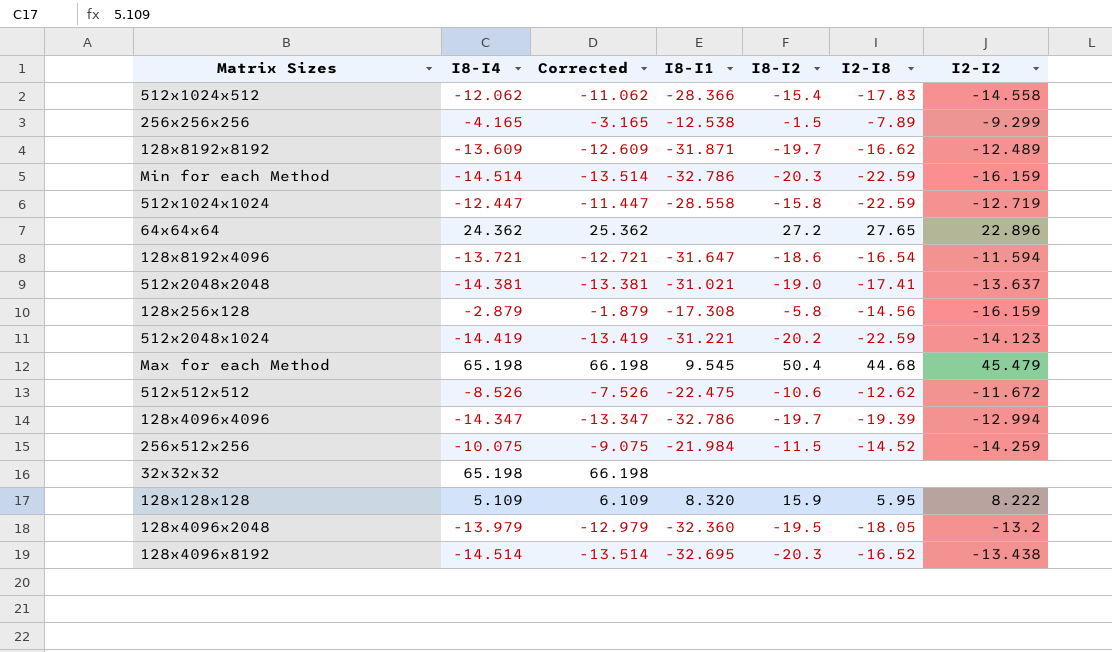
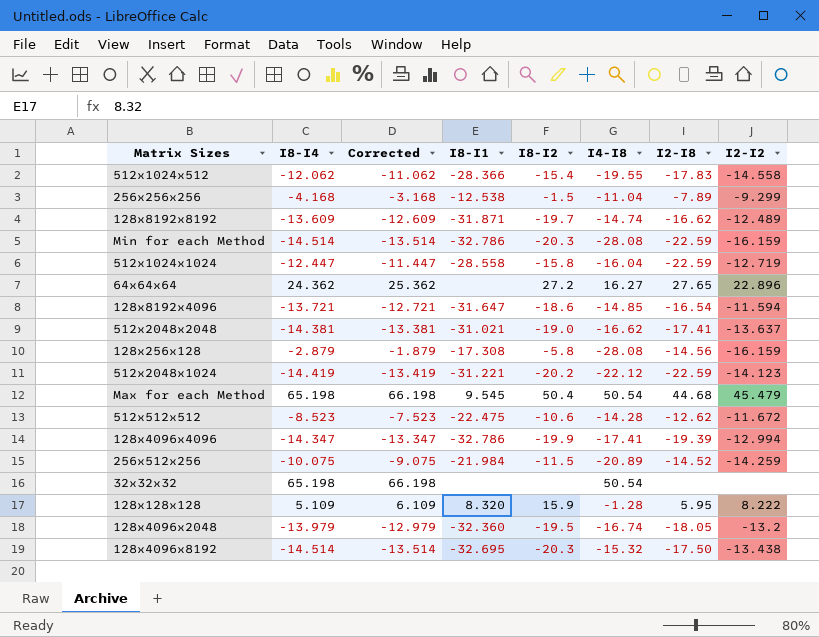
column I4-I8 | position: none -> 6
256x256x256 | I8-I4: -4.165 -> -4.168
256x256x256 | Corrected: -3.165 -> -3.168
512x512x512 | I8-I4: -8.526 -> -8.523
512x512x512 | Corrected: -7.526 -> -7.523
128x4096x4096 | I8-I2: -19.7 -> -19.9
128x4096x8192 | I2-I8: -16.52 -> -17.50

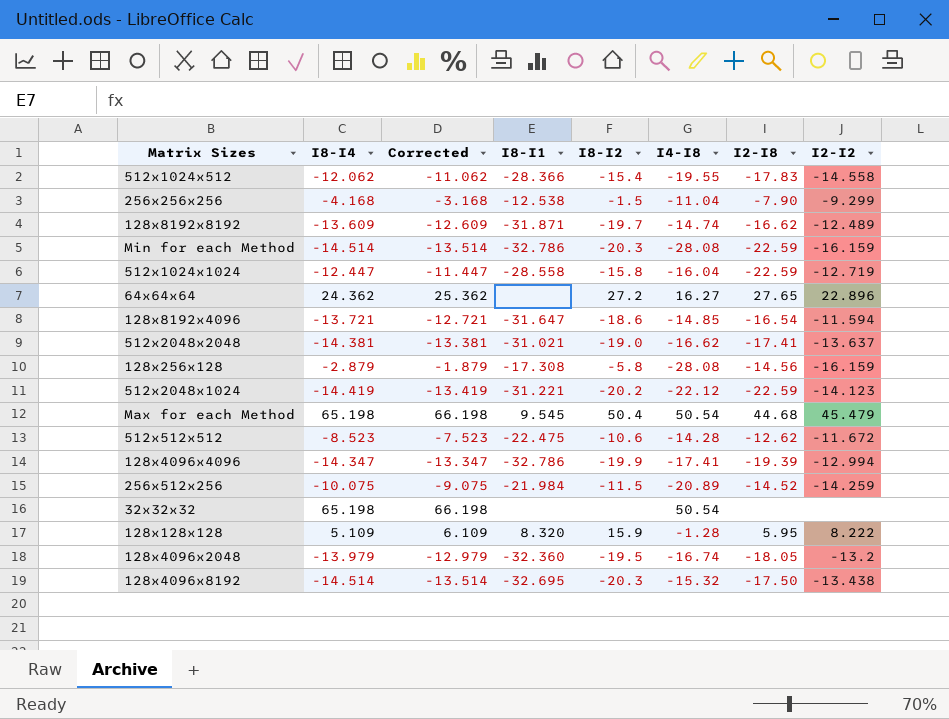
256x256x256 | I2-I8: -7.89 -> -7.90

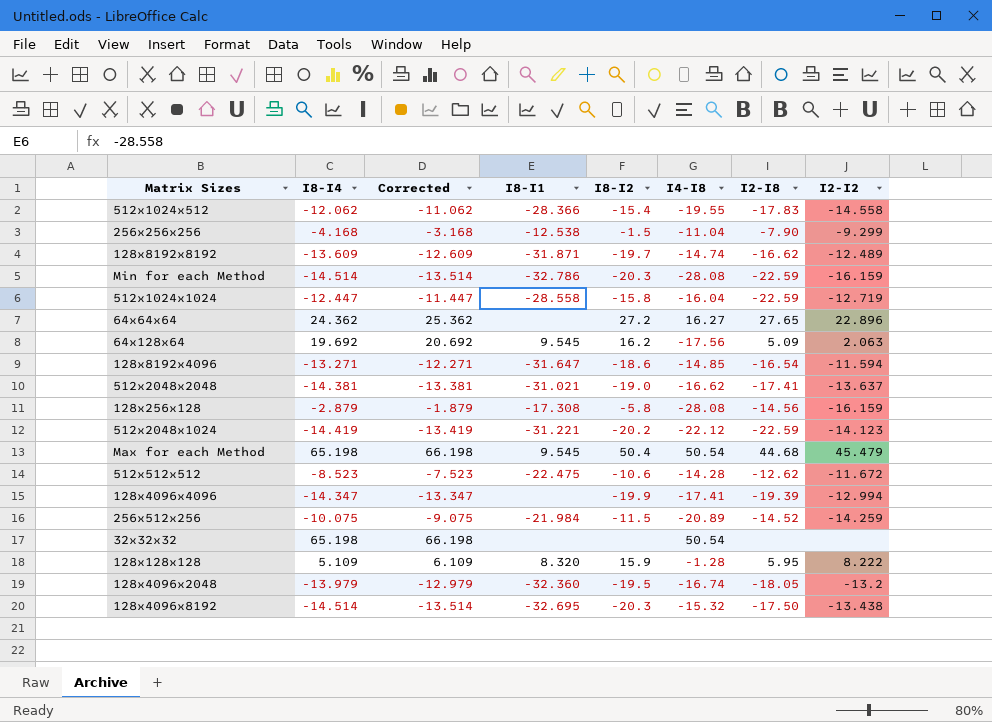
row 64x128x64: none -> 19.692 | 20.692 | 9.545 | 16.2 | -17.56 | 5.09 | 2.063
128x8192x4096 | I8-I4: -13.721 -> -13.271
128x8192x4096 | Corrected: -12.721 -> -12.271
128x4096x4096 | I8-I1: -32.786 -> none

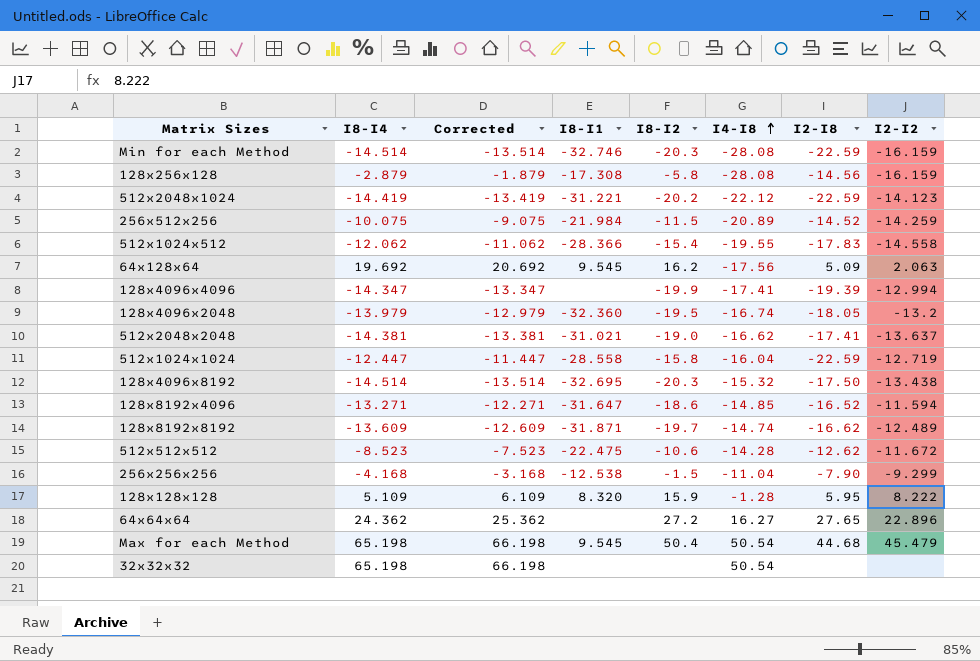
row order: none -> I4-I8 ascending
Min for each Method | I8-I1: -32.786 -> -32.746
128x8192x4096 | I2-I8: -16.54 -> -16.52

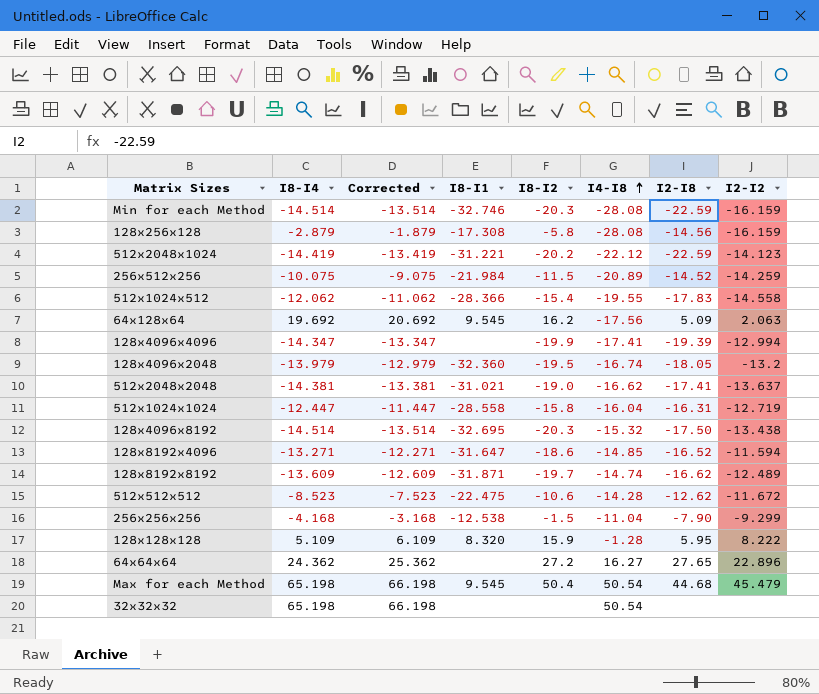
512x1024x1024 | I2-I8: -22.59 -> -16.31

